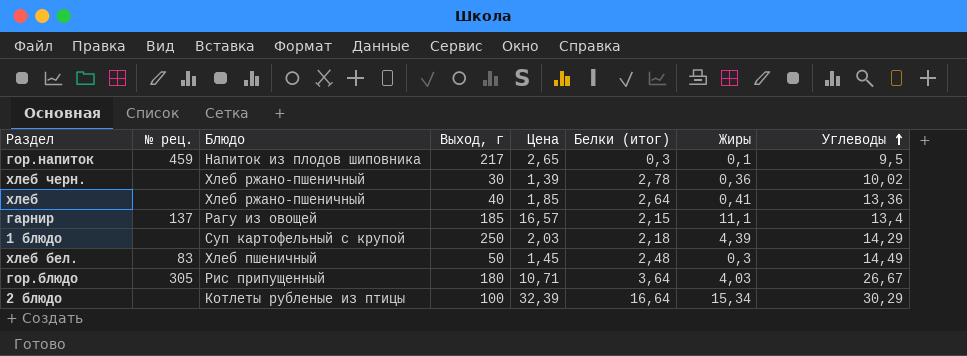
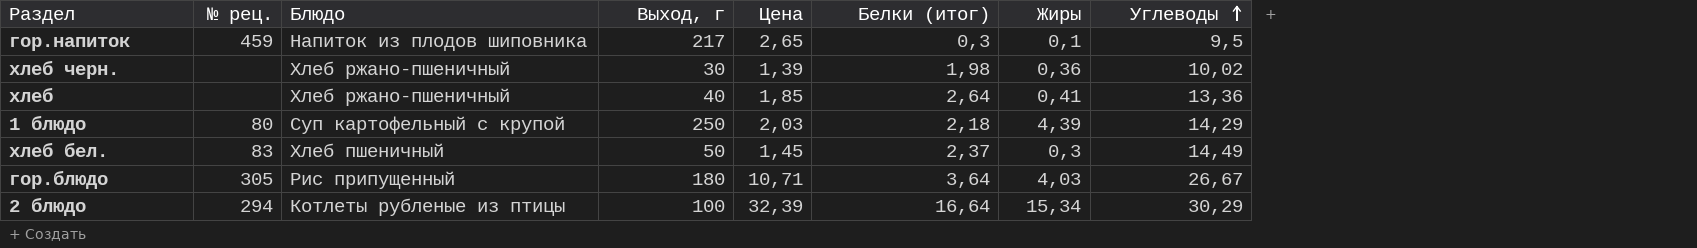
row гарнир: 137 | Рагу из овощей | 185 | 16,57 | 2,15 | 11,1 | 13,4 -> none
хлеб черн. | Белки (итог): 2,78 -> 1,98
1 блюдо | № рец.: none -> 80
хлеб бел. | Белки (итог): 2,48 -> 2,37
2 блюдо | № рец.: none -> 294

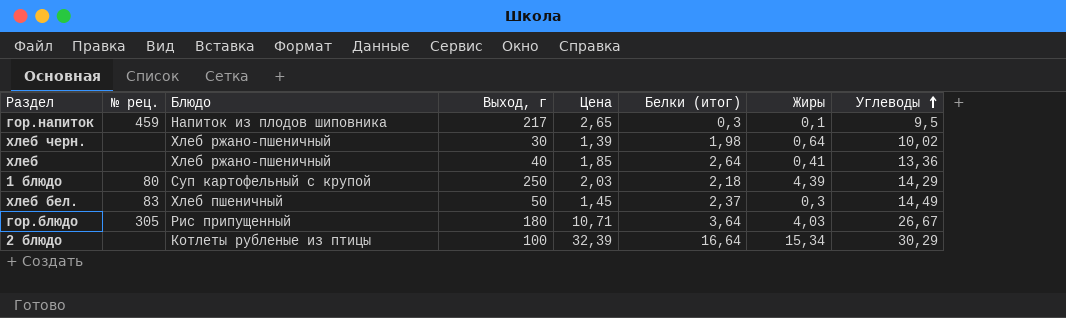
хлеб черн. | Жиры: 0,36 -> 0,64
2 блюдо | № рец.: 294 -> none

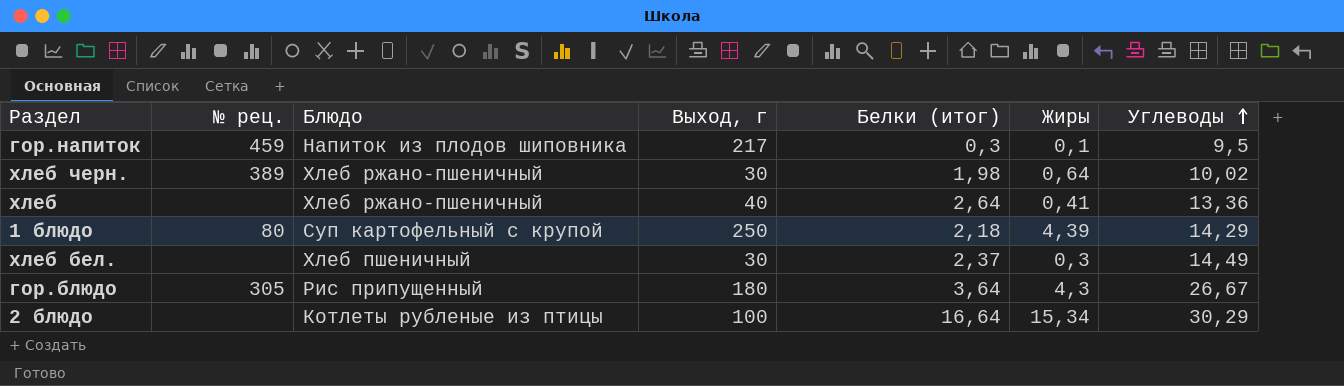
column Цена | position: 5 -> none
хлеб черн. | № рец.: none -> 389
хлеб бел. | № рец.: 83 -> none
хлеб бел. | Выход, г: 50 -> 30
гор.блюдо | Жиры: 4,03 -> 4,3

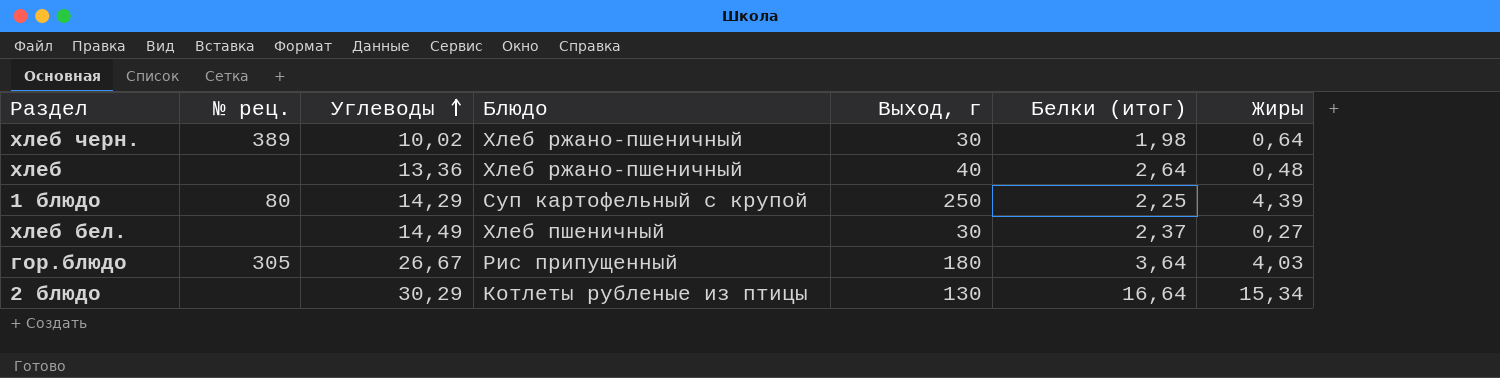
column Углеводы | position: 7 -> 3
row гор.напиток: 459 | Напиток из плодов шиповника | 217 | 0,3 | 0,1 | 9,5 -> none
хлеб | Жиры: 0,41 -> 0,48
1 блюдо | Белки (итог): 2,18 -> 2,25
хлеб бел. | Жиры: 0,3 -> 0,27
гор.блюдо | Жиры: 4,3 -> 4,03
2 блюдо | Выход, г: 100 -> 130

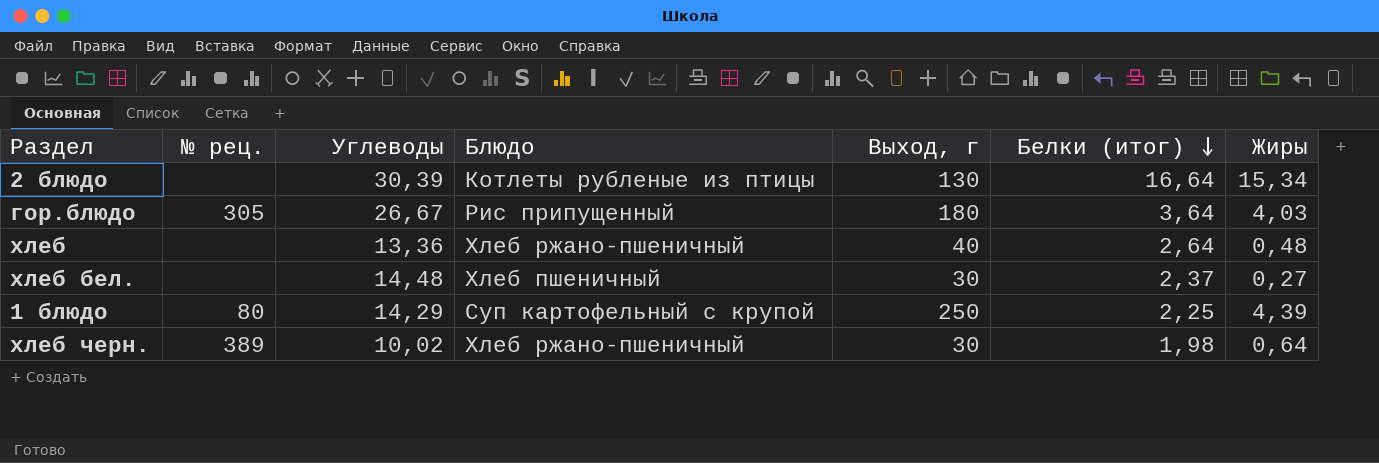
row order: Углеводы ascending -> Белки (итог) descending
2 блюдо | Углеводы: 30,29 -> 30,39
хлеб бел. | Углеводы: 14,49 -> 14,48

